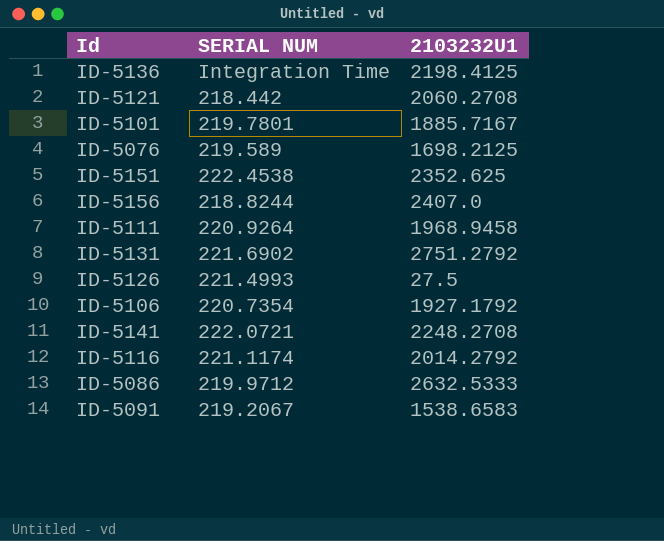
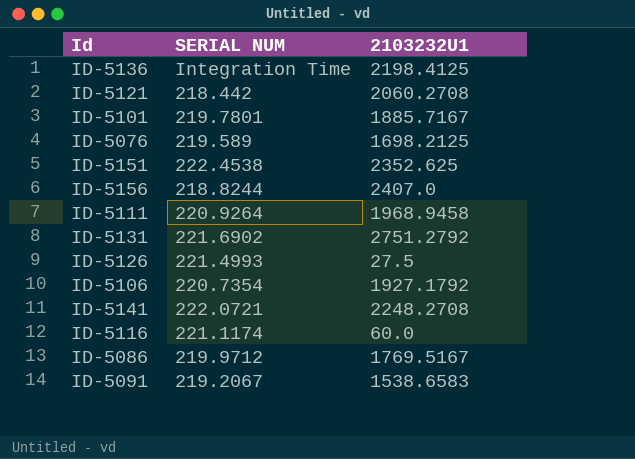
ID-5116 | 2103232U1: 2014.2792 -> 60.0
ID-5086 | 2103232U1: 2632.5333 -> 1769.5167

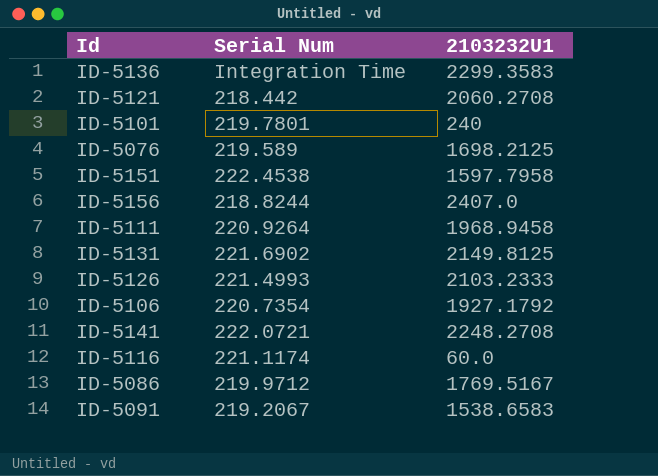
column name: SERIAL NUM -> Serial Num
ID-5136 | 2103232U1: 2198.4125 -> 2299.3583
ID-5101 | 2103232U1: 1885.7167 -> 240
ID-5151 | 2103232U1: 2352.625 -> 1597.7958
ID-5131 | 2103232U1: 2751.2792 -> 2149.8125
ID-5126 | 2103232U1: 27.5 -> 2103.2333

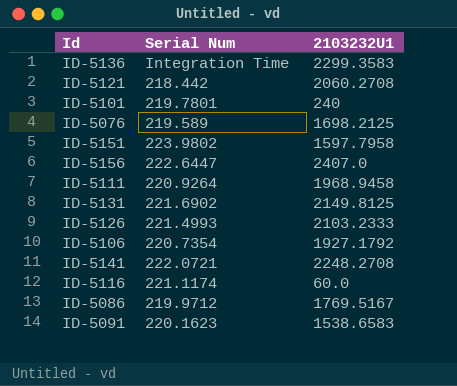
ID-5151 | Serial Num: 222.4538 -> 223.9802
ID-5156 | Serial Num: 218.8244 -> 222.6447
ID-5091 | Serial Num: 219.2067 -> 220.1623

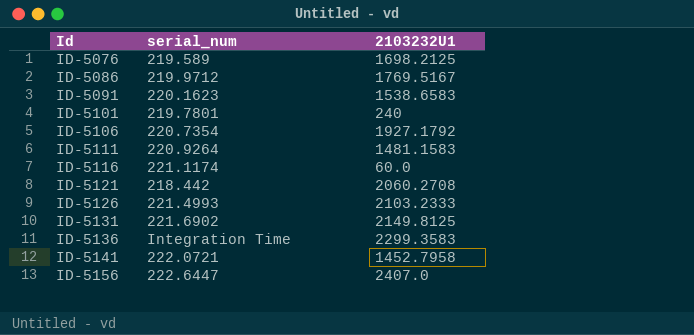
row order: none -> Id ascending
column name: Serial Num -> serial_num
row ID-5151: 223.9802 | 1597.7958 -> none
ID-5111 | 2103232U1: 1968.9458 -> 1481.1583
ID-5141 | 2103232U1: 2248.2708 -> 1452.7958

